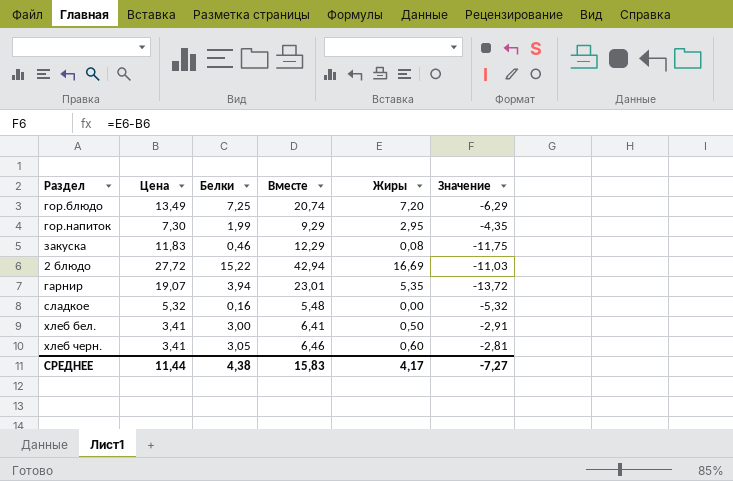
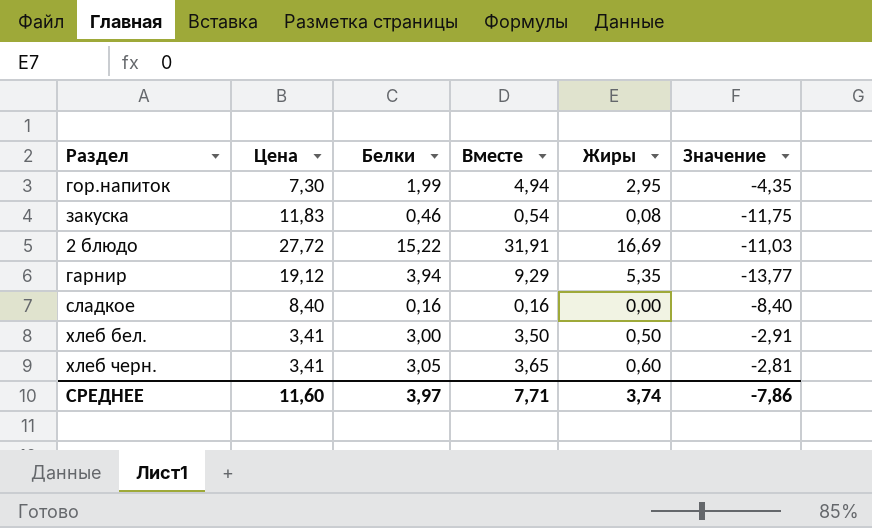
column Вместе | formula: [Цена] + [Белки] -> [Белки] + [Жиры]
row гор.блюдо: 13,49 | 7,25 | 20,74 | 7,20 | -6,29 -> none
гарнир | Цена: 19,07 -> 19,12
гарнир | Значение: -13,72 -> -13,77
сладкое | Цена: 5,32 -> 8,40
сладкое | Значение: -5,32 -> -8,40
СРЕДНЕЕ | Цена: 11,44 -> 11,60
СРЕДНЕЕ | Белки: 4,38 -> 3,97
СРЕДНЕЕ | Вместе: 15,83 -> 7,71
СРЕДНЕЕ | Жиры: 4,17 -> 3,74
СРЕДНЕЕ | Значение: -7,27 -> -7,86

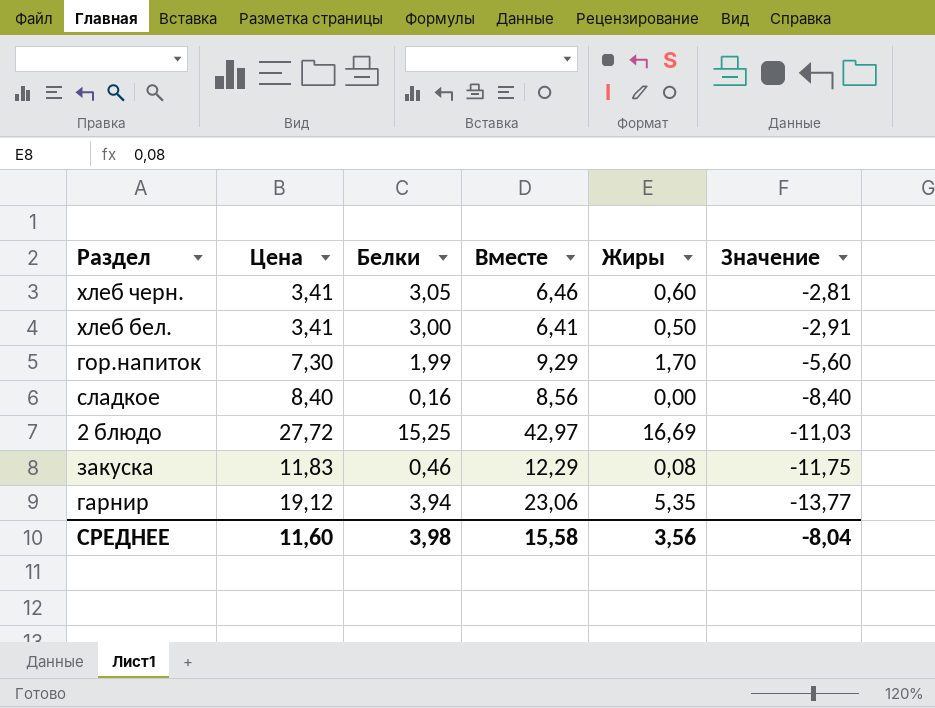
row order: none -> Значение descending
column Вместе | formula: [Белки] + [Жиры] -> [Цена] + [Белки]
гор.напиток | Жиры: 2,95 -> 1,70
гор.напиток | Значение: -4,35 -> -5,60
2 блюдо | Белки: 15,22 -> 15,25
СРЕДНЕЕ | Белки: 3,97 -> 3,98
СРЕДНЕЕ | Вместе: 7,71 -> 15,58
СРЕДНЕЕ | Жиры: 3,74 -> 3,56
СРЕДНЕЕ | Значение: -7,86 -> -8,04

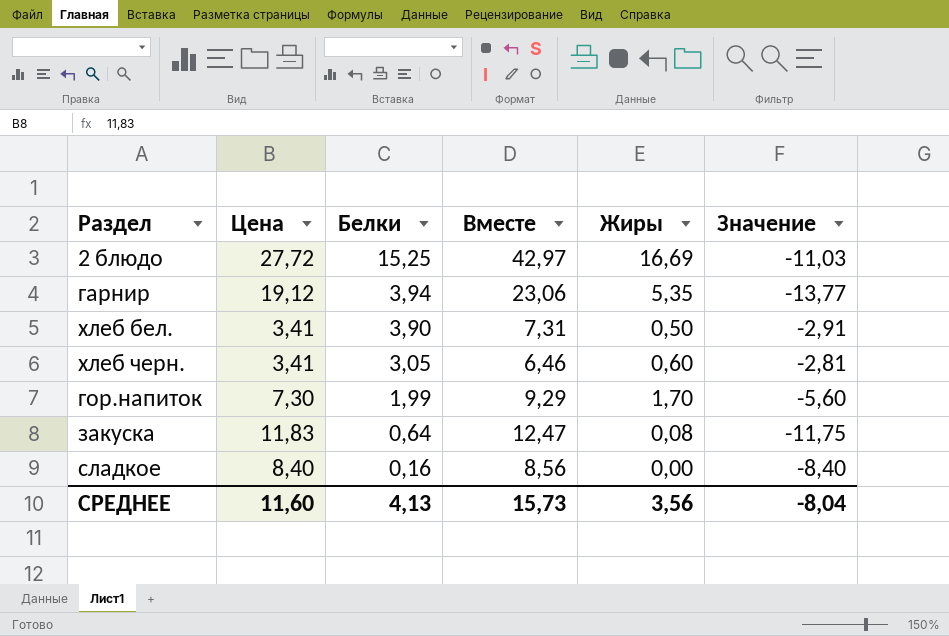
row order: Значение descending -> Белки descending
хлеб бел. | Белки: 3,00 -> 3,90
хлеб бел. | Вместе: 6,41 -> 7,31
закуска | Белки: 0,46 -> 0,64
закуска | Вместе: 12,29 -> 12,47
СРЕДНЕЕ | Белки: 3,98 -> 4,13
СРЕДНЕЕ | Вместе: 15,58 -> 15,73

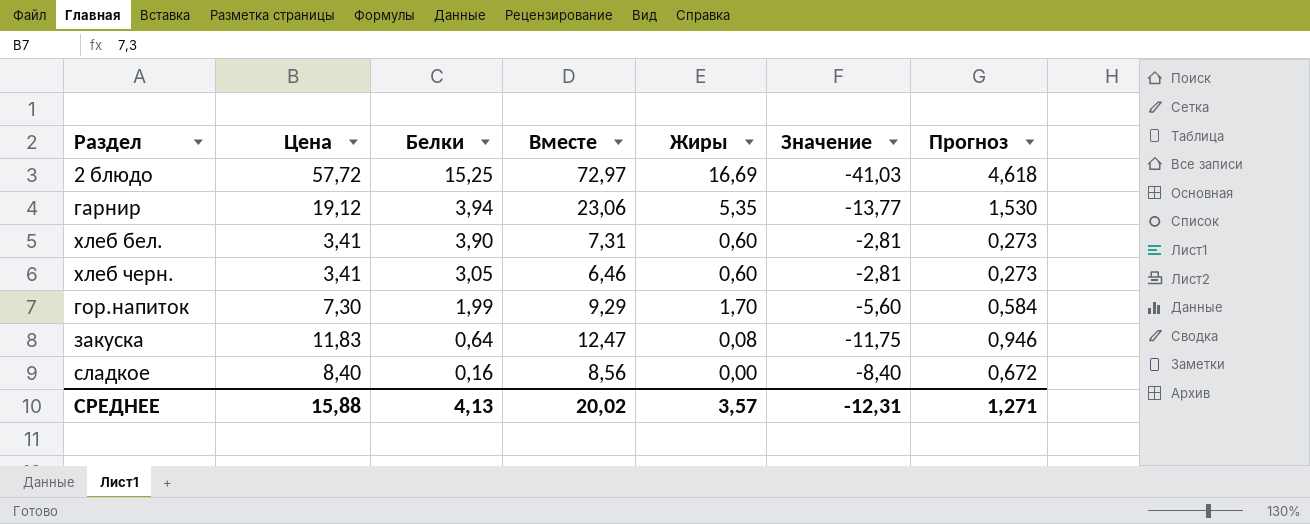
column Прогноз | formula: none -> [Цена] * 0,08
2 блюдо | Цена: 27,72 -> 57,72
2 блюдо | Вместе: 42,97 -> 72,97
2 блюдо | Значение: -11,03 -> -41,03
хлеб бел. | Жиры: 0,50 -> 0,60
хлеб бел. | Значение: -2,91 -> -2,81
СРЕДНЕЕ | Цена: 11,60 -> 15,88
СРЕДНЕЕ | Вместе: 15,73 -> 20,02
СРЕДНЕЕ | Жиры: 3,56 -> 3,57
СРЕДНЕЕ | Значение: -8,04 -> -12,31

